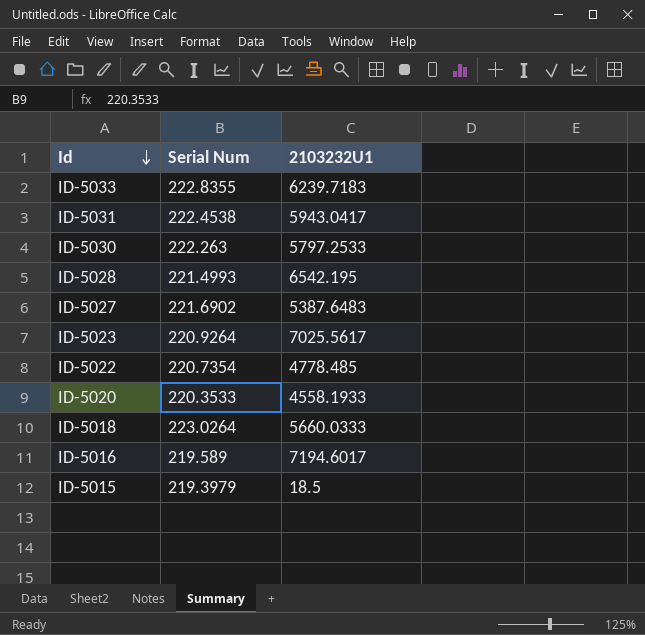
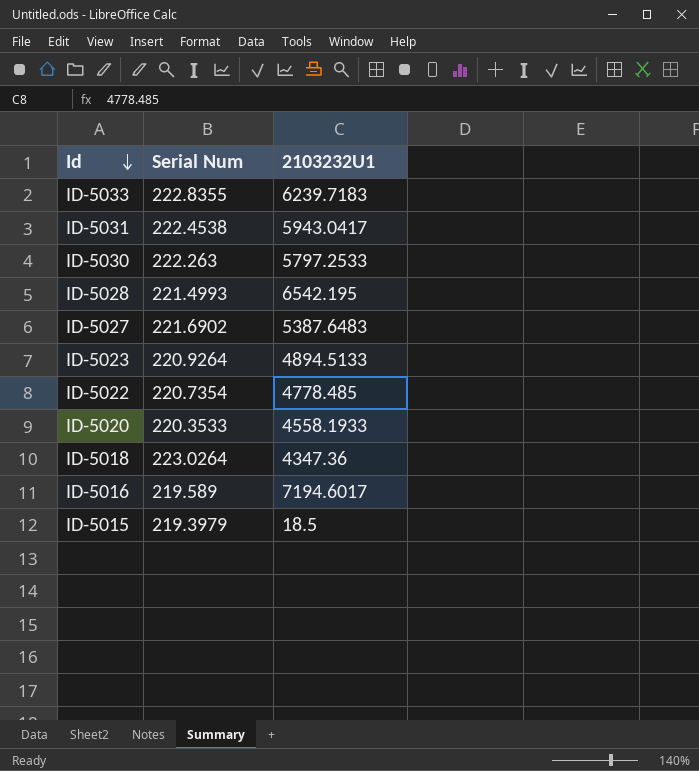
ID-5023 | 2103232U1: 7025.5617 -> 4894.5133
ID-5018 | 2103232U1: 5660.0333 -> 4347.36

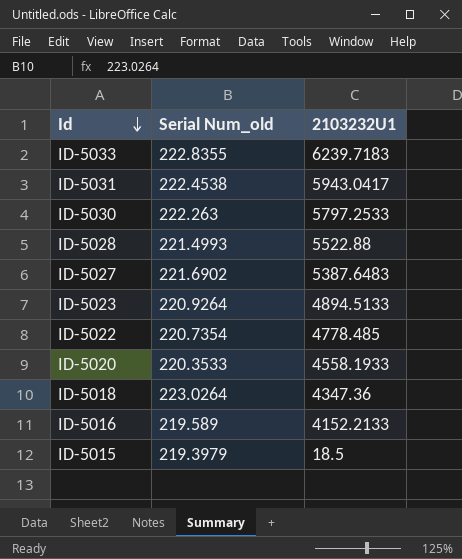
column name: Serial Num -> Serial Num_old
ID-5028 | 2103232U1: 6542.195 -> 5522.88
ID-5016 | 2103232U1: 7194.6017 -> 4152.2133

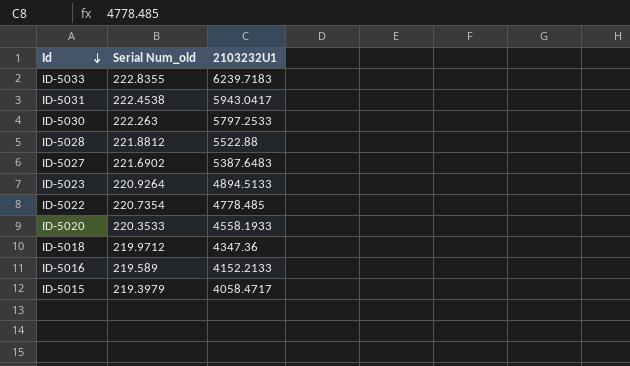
ID-5028 | Serial Num_old: 221.4993 -> 221.8812
ID-5018 | Serial Num_old: 223.0264 -> 219.9712
ID-5015 | 2103232U1: 18.5 -> 4058.4717

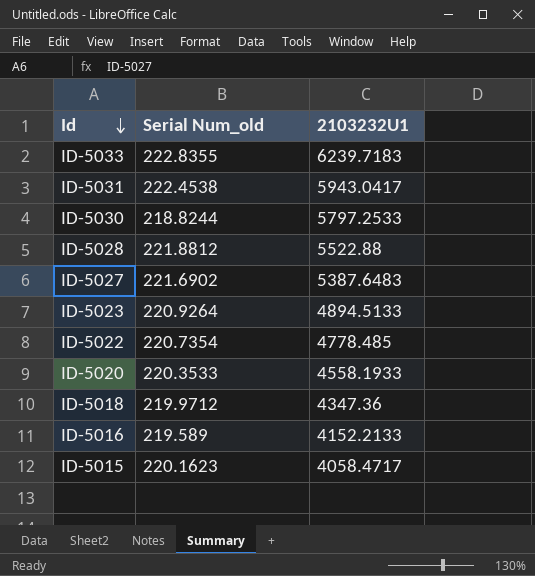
ID-5030 | Serial Num_old: 222.263 -> 218.8244
ID-5015 | Serial Num_old: 219.3979 -> 220.1623

